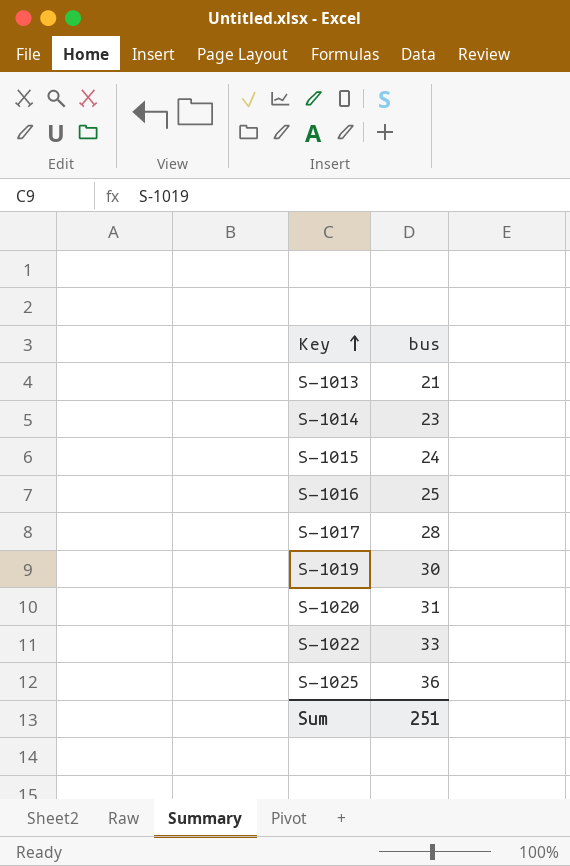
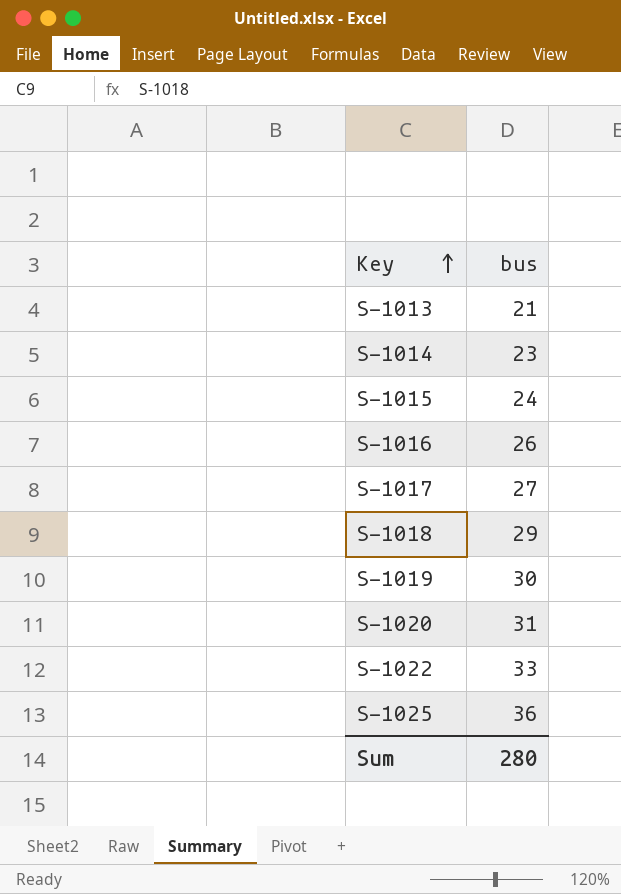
S-1016 | bus: 25 -> 26
S-1017 | bus: 28 -> 27
row S-1018: none -> 29
Sum | bus: 251 -> 280

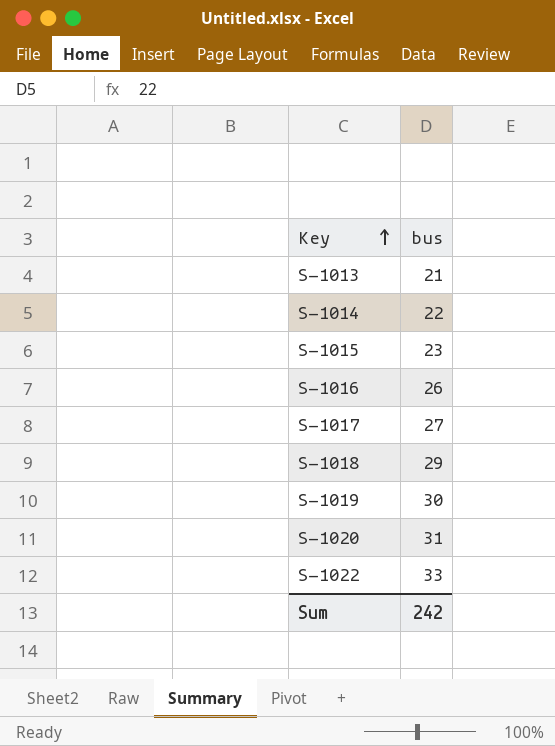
row S-1025: 36 -> none
S-1014 | bus: 23 -> 22
S-1015 | bus: 24 -> 23
Sum | bus: 280 -> 242

